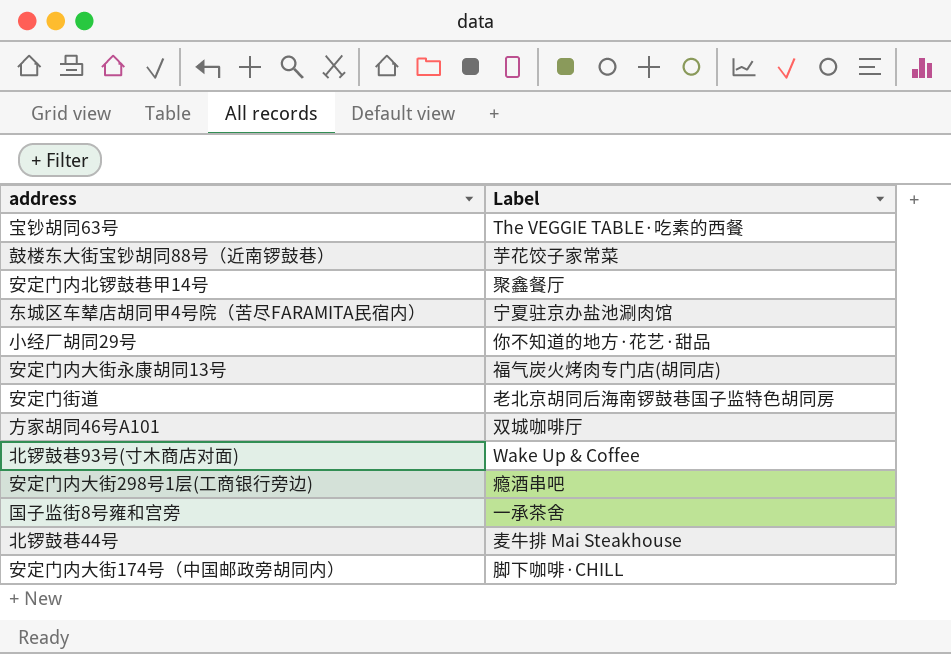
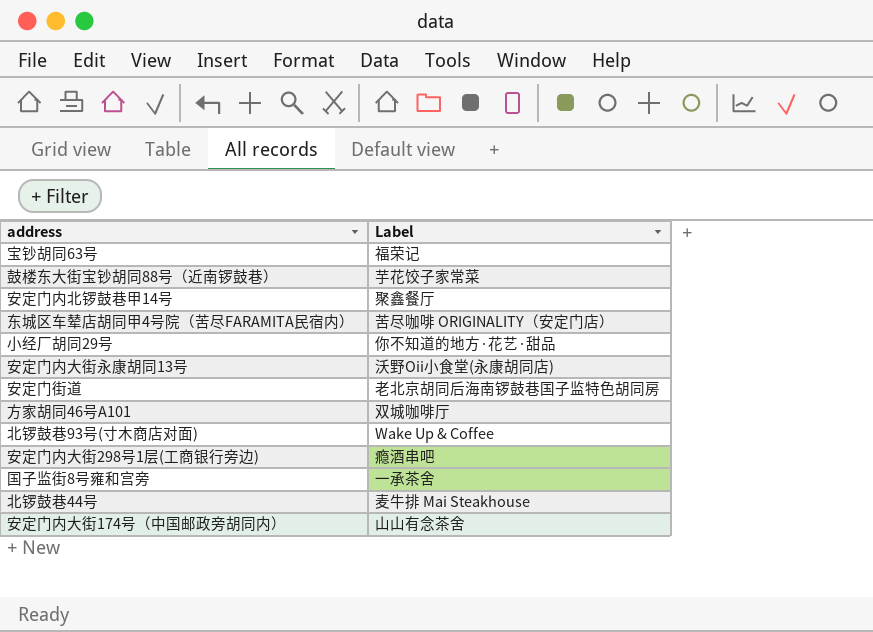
宝钞胡同63号 | Label: The VEGGIE TABLE·吃素的西餐 -> 福荣记
东城区车辇店胡同甲4号院（苦尽FARAMITA民宿内） | Label: 宁夏驻京办盐池涮肉馆 -> 苦尽咖啡 ORIGINALITY（安定门店）
安定门内大街永康胡同13号 | Label: 福气炭火烤肉专门店(胡同店) -> 沃野Oii小食堂(永康胡同店)
安定门内大街174号（中国邮政旁胡同内） | Label: 脚下咖啡·CHILL -> 山山有念茶舍

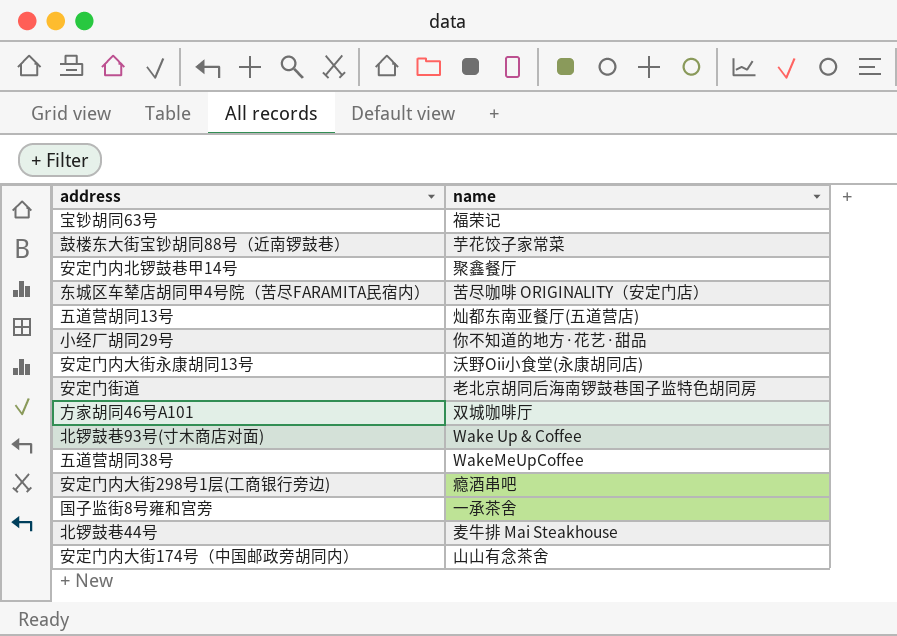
column name: Label -> name
row 五道营胡同13号: none -> 灿都东南亚餐厅(五道营店)
row 五道营胡同38号: none -> WakeMeUpCoffee

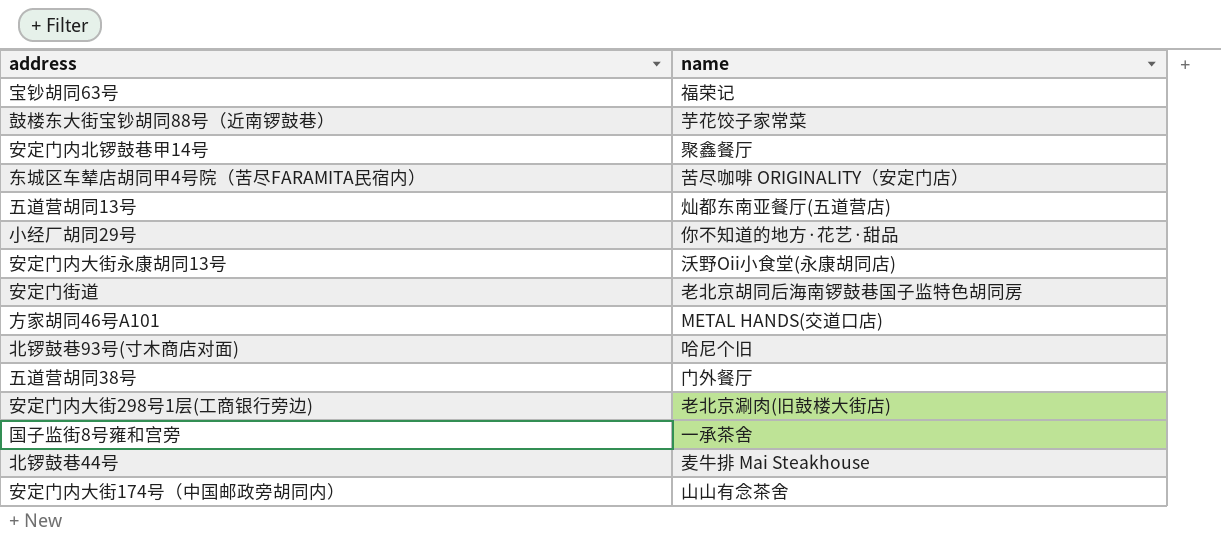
方家胡同46号A101 | name: 双城咖啡厅 -> METAL HANDS(交道口店)
北锣鼓巷93号(寸木商店对面) | name: Wake Up & Coffee -> 哈尼个旧
五道营胡同38号 | name: WakeMeUpCoffee -> 门外餐厅
安定门内大街298号1层(工商银行旁边) | name: 瘾酒串吧 -> 老北京涮肉(旧鼓楼大街店)

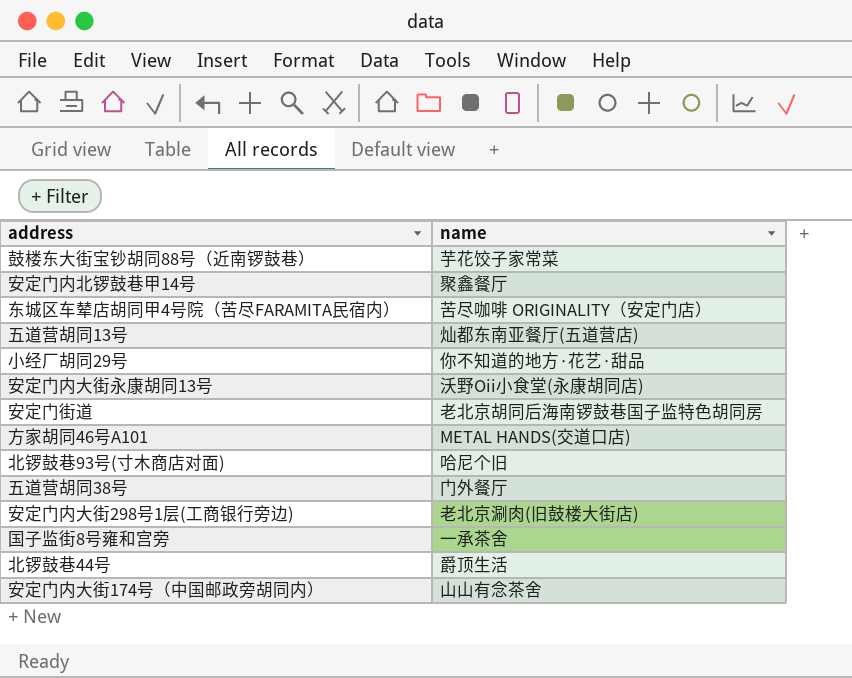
row 宝钞胡同63号: 福荣记 -> none
北锣鼓巷44号 | name: 麦牛排 Mai Steakhouse -> 爵顶生活

